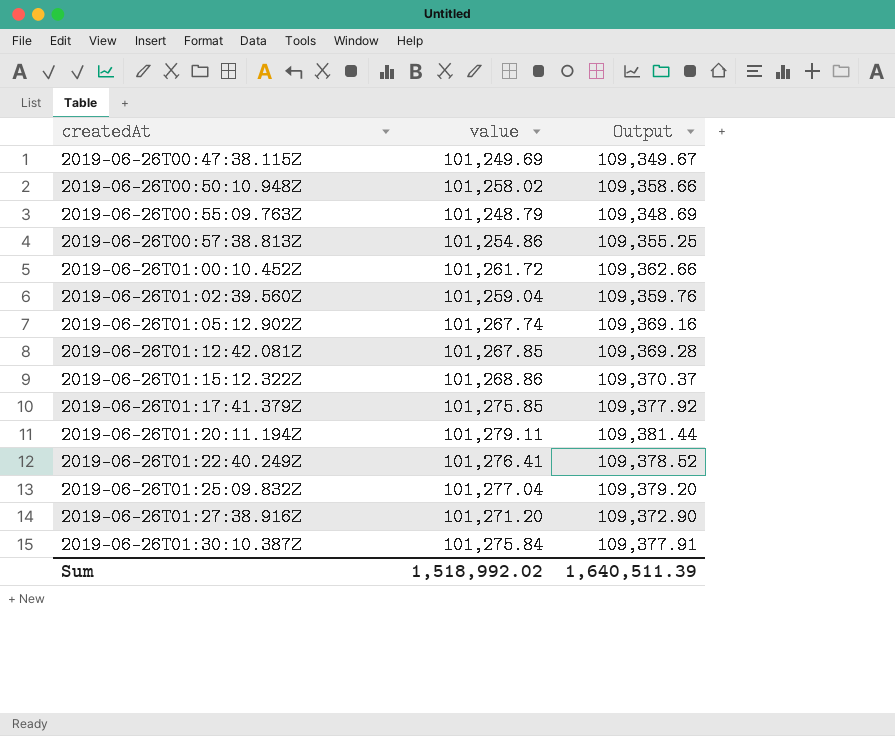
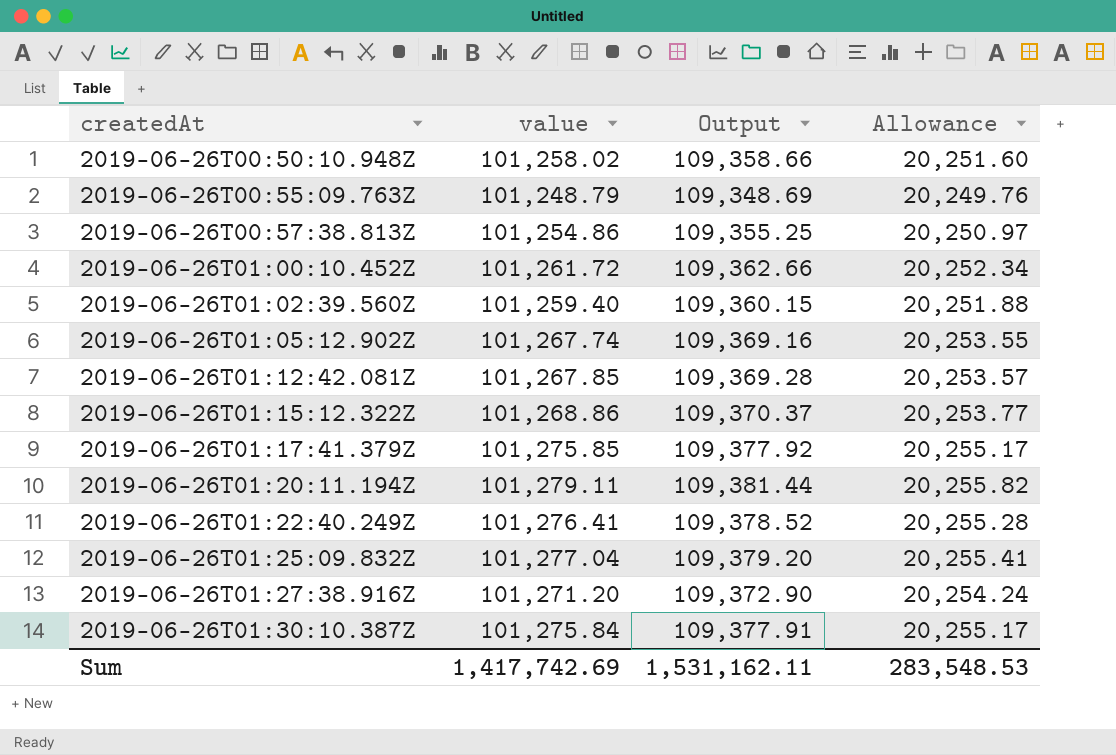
column Allowance | formula: none -> [value] * 0.2
row 2019-06-26T00:47:38.115Z: 101,249.69 | 109,349.67 -> none
2019-06-26T01:02:39.560Z | value: 101,259.04 -> 101,259.40
2019-06-26T01:02:39.560Z | Output: 109,359.76 -> 109,360.15
Sum | value: 1,518,992.02 -> 1,417,742.69
Sum | Output: 1,640,511.39 -> 1,531,162.11

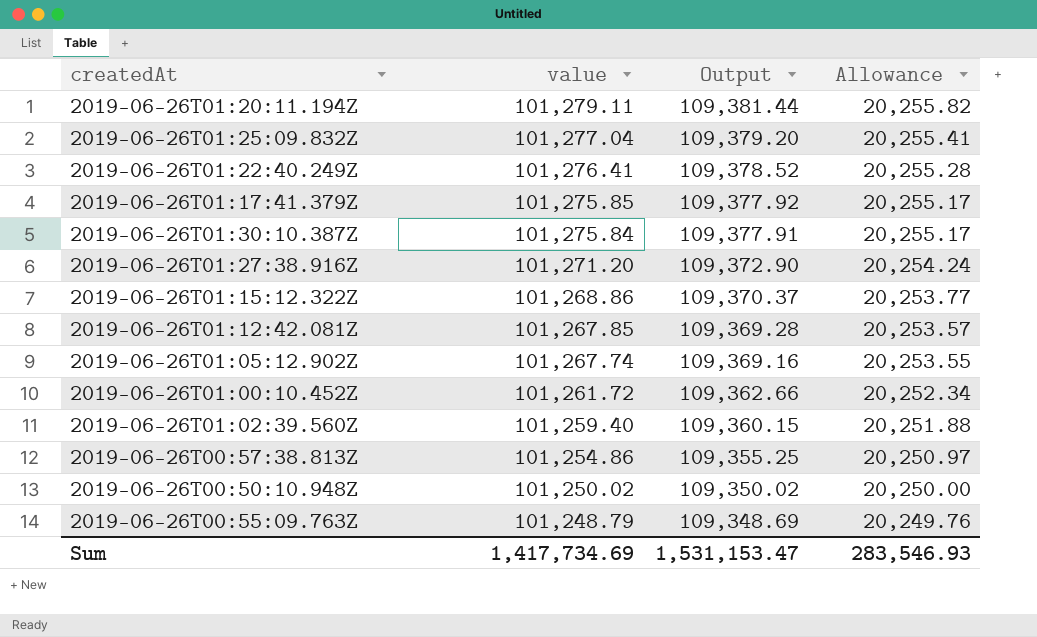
row order: createdAt ascending -> value descending
2019-06-26T00:50:10.948Z | value: 101,258.02 -> 101,250.02
2019-06-26T00:50:10.948Z | Output: 109,358.66 -> 109,350.02
2019-06-26T00:50:10.948Z | Allowance: 20,251.60 -> 20,250.00
Sum | value: 1,417,742.69 -> 1,417,734.69
Sum | Output: 1,531,162.11 -> 1,531,153.47
Sum | Allowance: 283,548.53 -> 283,546.93

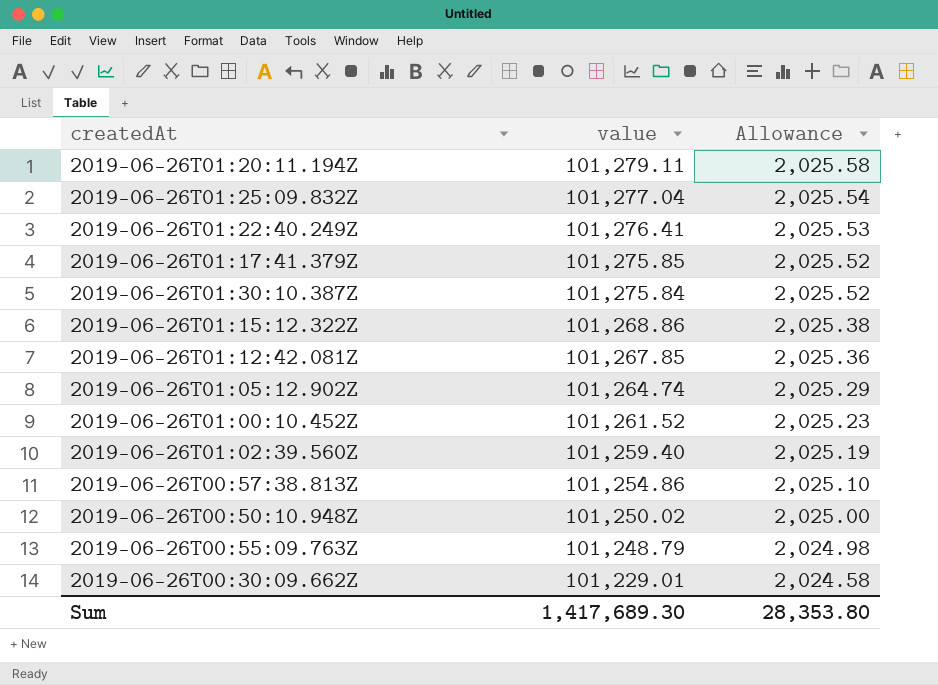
column Output | formula: [value] * 1.08 -> none
column Allowance | formula: [value] * 0.2 -> [value] * 0.02
row 2019-06-26T01:27:38.916Z: 101,271.20 | 109,372.90 | 20,254.24 -> none
2019-06-26T01:05:12.902Z | value: 101,267.74 -> 101,264.74
2019-06-26T01:00:10.452Z | value: 101,261.72 -> 101,261.52
row 2019-06-26T00:30:09.662Z: none -> 101,229.01 | 2,024.58
Sum | value: 1,417,734.69 -> 1,417,689.30
Sum | Allowance: 283,546.93 -> 28,353.80

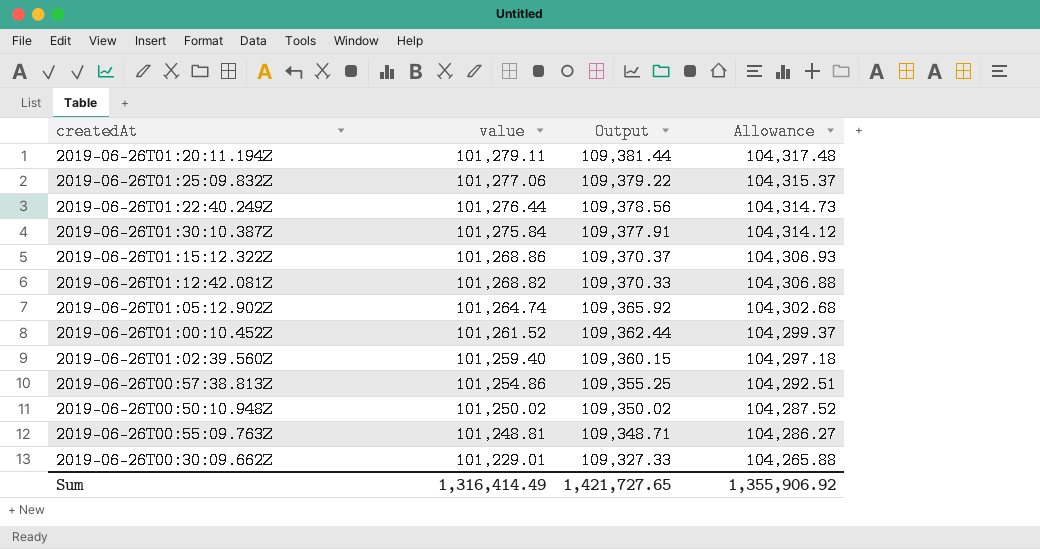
column Output | formula: none -> [value] * 1.08
column Allowance | formula: [value] * 0.02 -> [value] * 1.03
row 2019-06-26T01:17:41.379Z: 101,275.85 | 2,025.52 -> none
2019-06-26T01:25:09.832Z | value: 101,277.04 -> 101,277.06
2019-06-26T01:22:40.249Z | value: 101,276.41 -> 101,276.44
2019-06-26T01:12:42.081Z | value: 101,267.85 -> 101,268.82
2019-06-26T00:55:09.763Z | value: 101,248.79 -> 101,248.81
Sum | value: 1,417,689.30 -> 1,316,414.49
Sum | Allowance: 28,353.80 -> 1,355,906.92

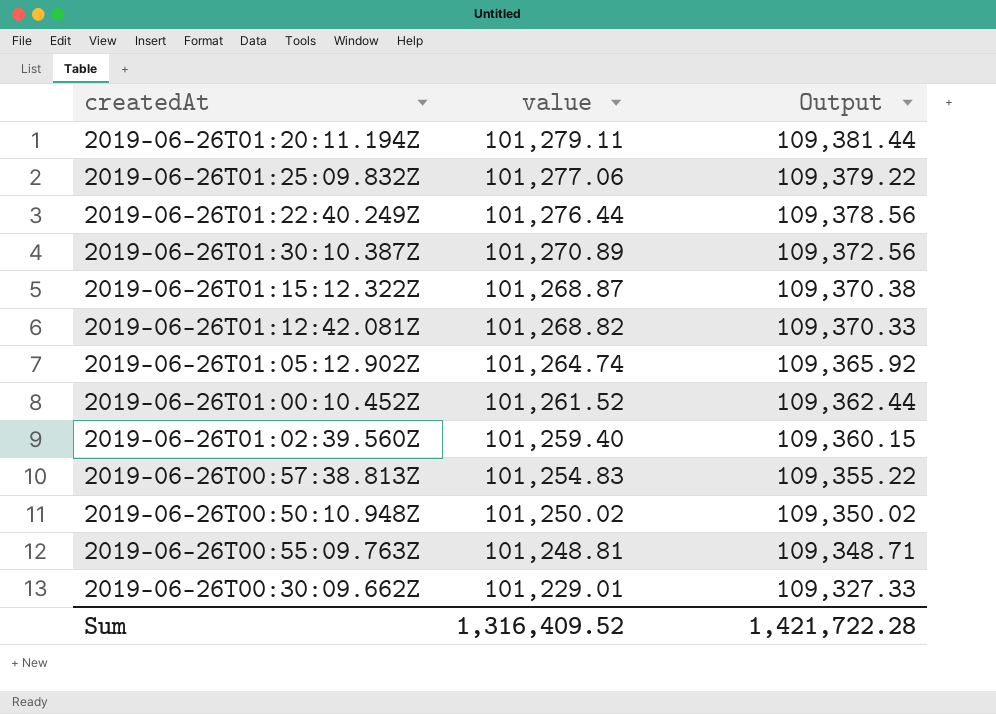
column Allowance | formula: [value] * 1.03 -> none
2019-06-26T01:30:10.387Z | value: 101,275.84 -> 101,270.89
2019-06-26T01:30:10.387Z | Output: 109,377.91 -> 109,372.56
2019-06-26T01:15:12.322Z | value: 101,268.86 -> 101,268.87
2019-06-26T01:15:12.322Z | Output: 109,370.37 -> 109,370.38
2019-06-26T00:57:38.813Z | value: 101,254.86 -> 101,254.83
2019-06-26T00:57:38.813Z | Output: 109,355.25 -> 109,355.22
Sum | value: 1,316,414.49 -> 1,316,409.52
Sum | Output: 1,421,727.65 -> 1,421,722.28

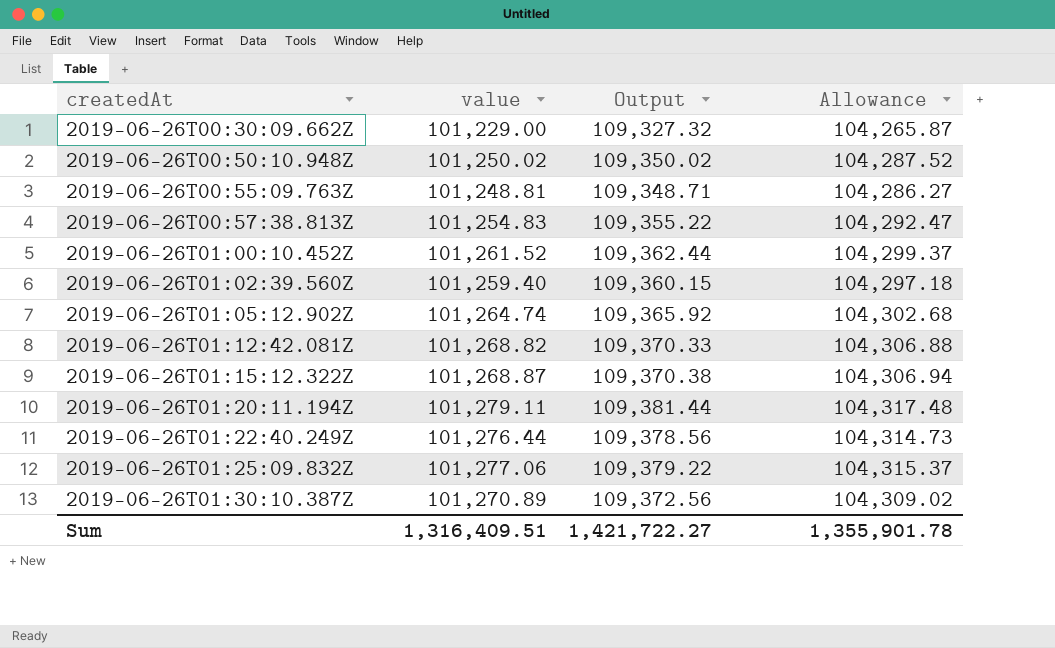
row order: value descending -> createdAt ascending
column Allowance | formula: none -> [value] * 1.03
2019-06-26T00:30:09.662Z | value: 101,229.01 -> 101,229.00
2019-06-26T00:30:09.662Z | Output: 109,327.33 -> 109,327.32
Sum | value: 1,316,409.52 -> 1,316,409.51
Sum | Output: 1,421,722.28 -> 1,421,722.27

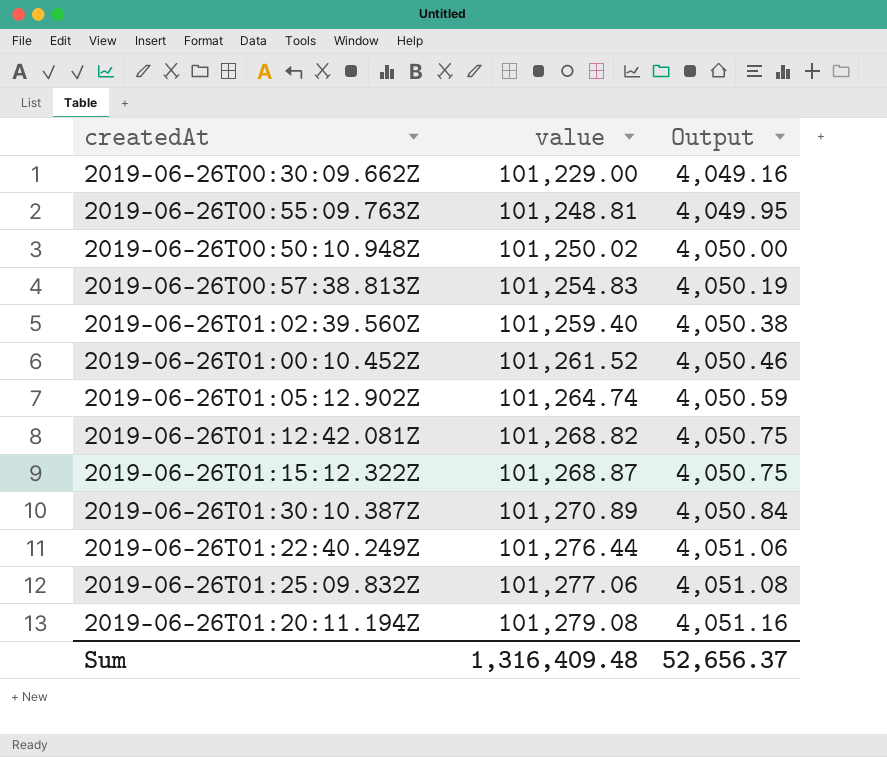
row order: createdAt ascending -> value ascending
column Allowance | formula: [value] * 1.03 -> none
column Output | formula: [value] * 1.08 -> [value] * 0.04
2019-06-26T01:20:11.194Z | value: 101,279.11 -> 101,279.08
Sum | value: 1,316,409.51 -> 1,316,409.48
Sum | Output: 1,421,722.27 -> 52,656.37

